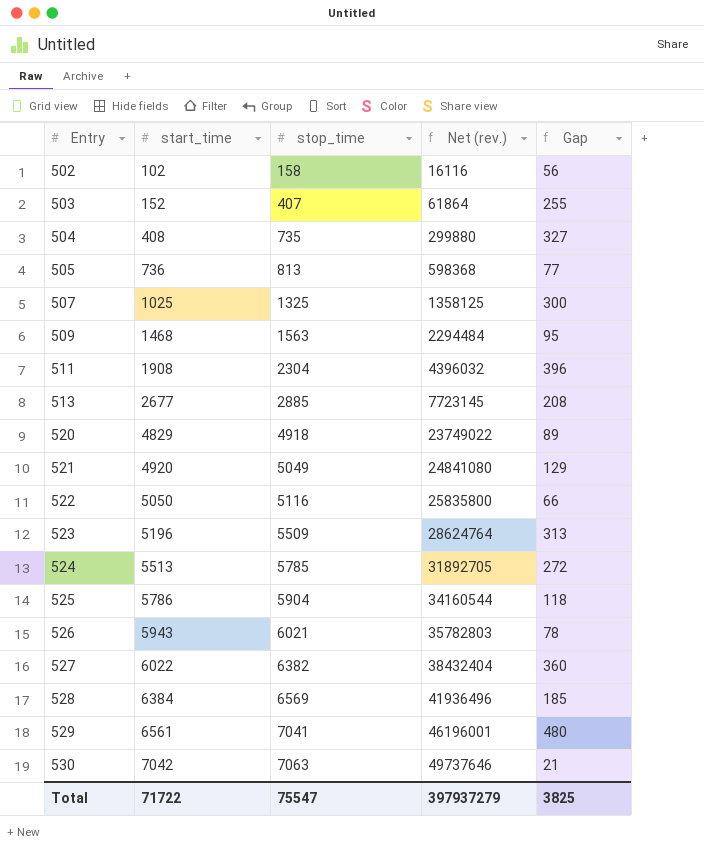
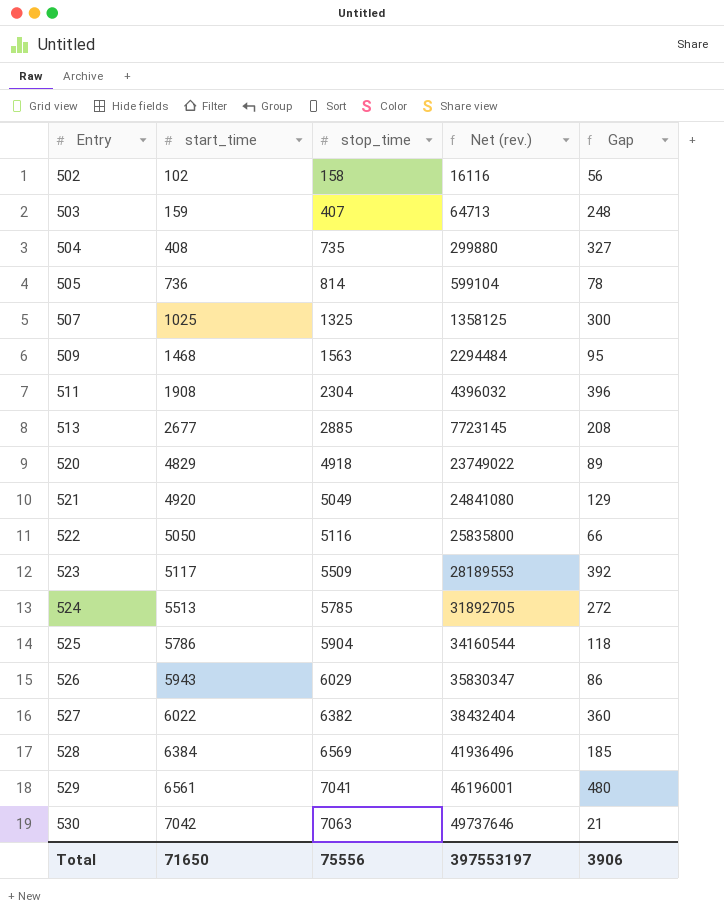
503 | start_time: 152 -> 159
503 | Net (rev.): 61864 -> 64713
503 | Gap: 255 -> 248
505 | stop_time: 813 -> 814
505 | Net (rev.): 598368 -> 599104
505 | Gap: 77 -> 78
523 | start_time: 5196 -> 5117
523 | Net (rev.): 28624764 -> 28189553
523 | Gap: 313 -> 392
526 | stop_time: 6021 -> 6029
526 | Net (rev.): 35782803 -> 35830347
526 | Gap: 78 -> 86
Total | start_time: 71722 -> 71650
Total | stop_time: 75547 -> 75556
Total | Net (rev.): 397937279 -> 397553197
Total | Gap: 3825 -> 3906

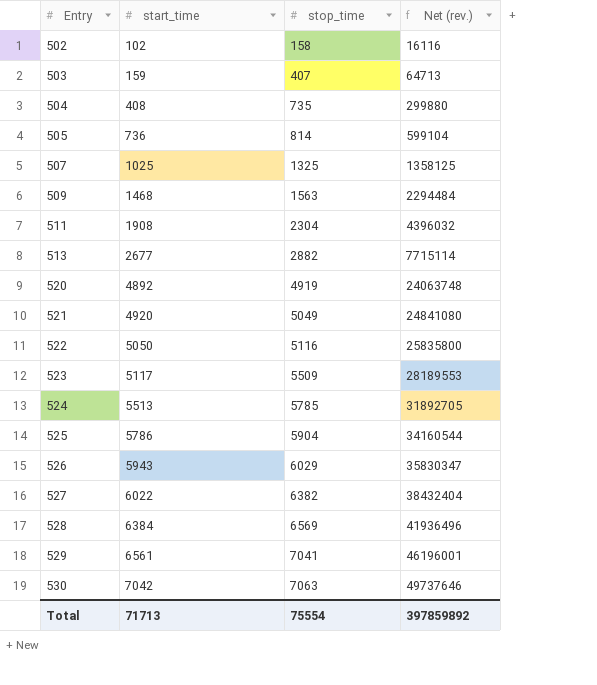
column Gap | formula: [stop_time] - [start_time] -> none
513 | stop_time: 2885 -> 2882
513 | Net (rev.): 7723145 -> 7715114
520 | start_time: 4829 -> 4892
520 | stop_time: 4918 -> 4919
520 | Net (rev.): 23749022 -> 24063748
Total | start_time: 71650 -> 71713
Total | stop_time: 75556 -> 75554
Total | Net (rev.): 397553197 -> 397859892

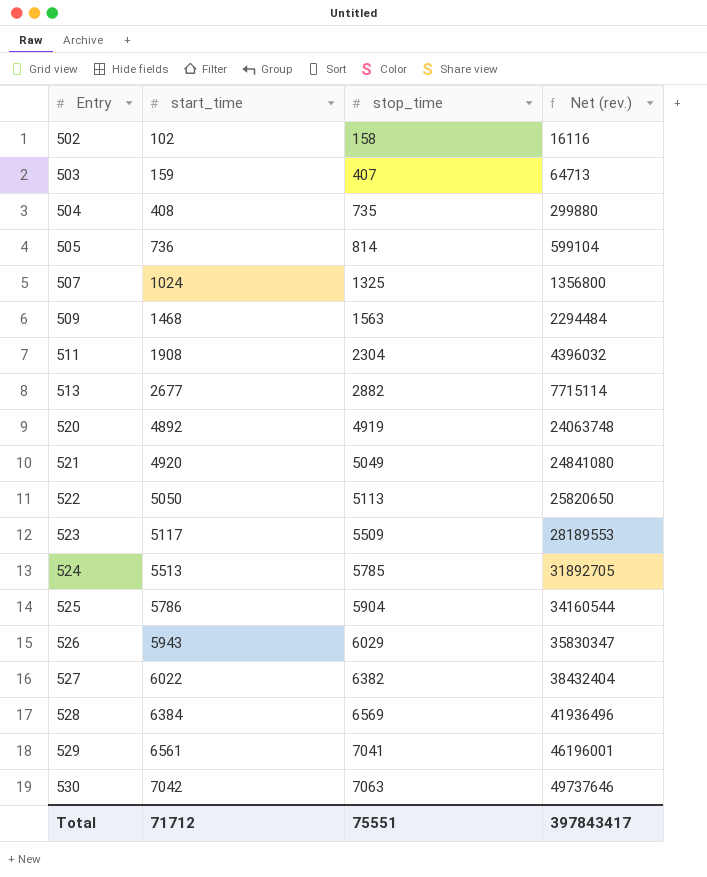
507 | start_time: 1025 -> 1024
507 | Net (rev.): 1358125 -> 1356800
522 | stop_time: 5116 -> 5113
522 | Net (rev.): 25835800 -> 25820650
Total | start_time: 71713 -> 71712
Total | stop_time: 75554 -> 75551
Total | Net (rev.): 397859892 -> 397843417

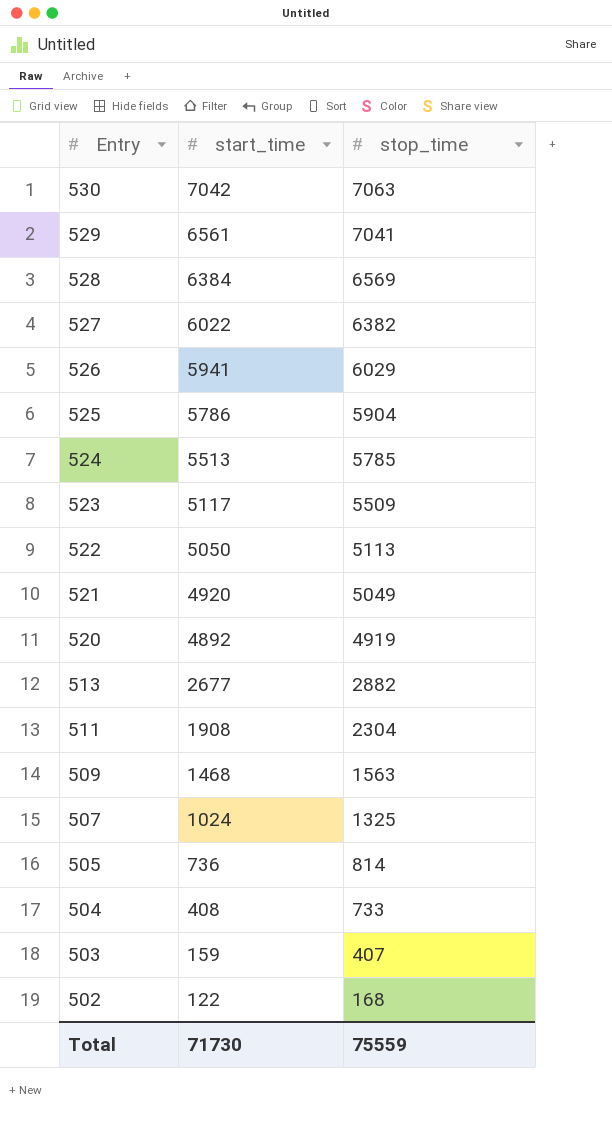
row order: Entry ascending -> Entry descending
column Net (rev.) | formula: [start_time] * [stop_time] -> none
526 | start_time: 5943 -> 5941
504 | stop_time: 735 -> 733
502 | start_time: 102 -> 122
502 | stop_time: 158 -> 168
Total | start_time: 71712 -> 71730
Total | stop_time: 75551 -> 75559

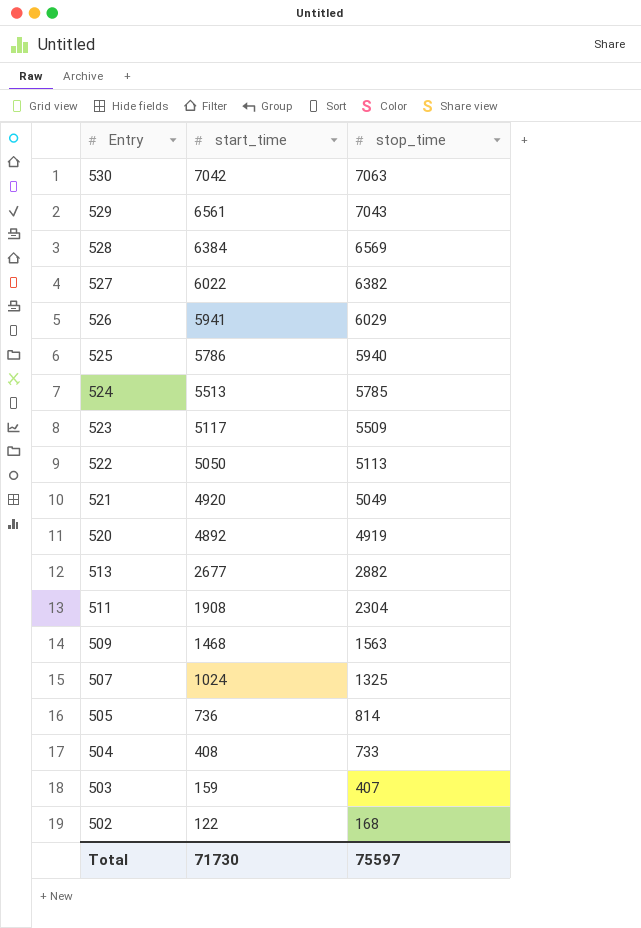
529 | stop_time: 7041 -> 7043
525 | stop_time: 5904 -> 5940
Total | stop_time: 75559 -> 75597

